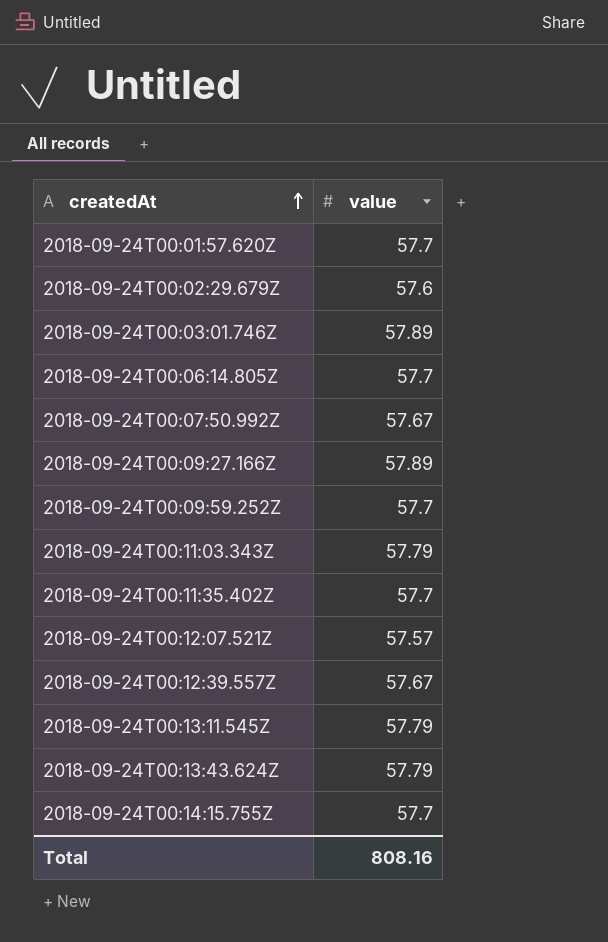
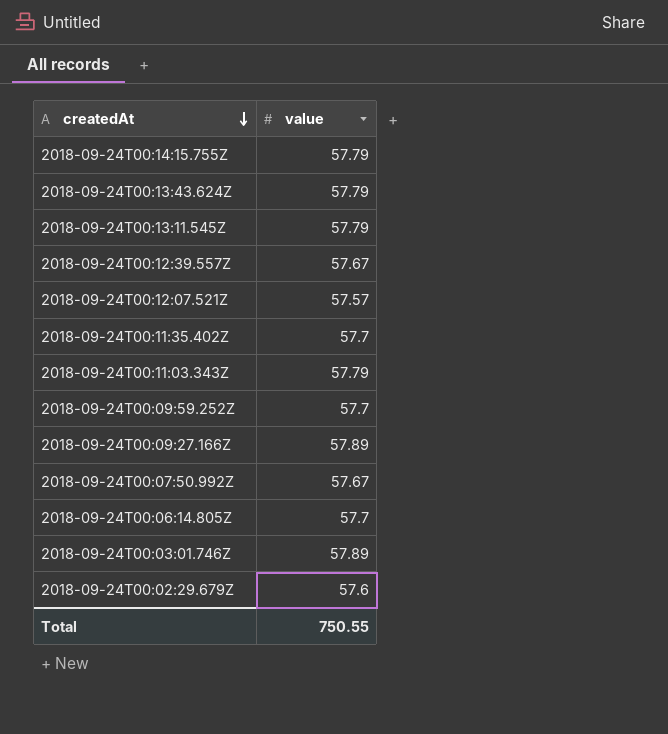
row order: createdAt ascending -> createdAt descending
row 2018-09-24T00:01:57.620Z: 57.7 -> none
2018-09-24T00:14:15.755Z | value: 57.7 -> 57.79
Total | value: 808.16 -> 750.55

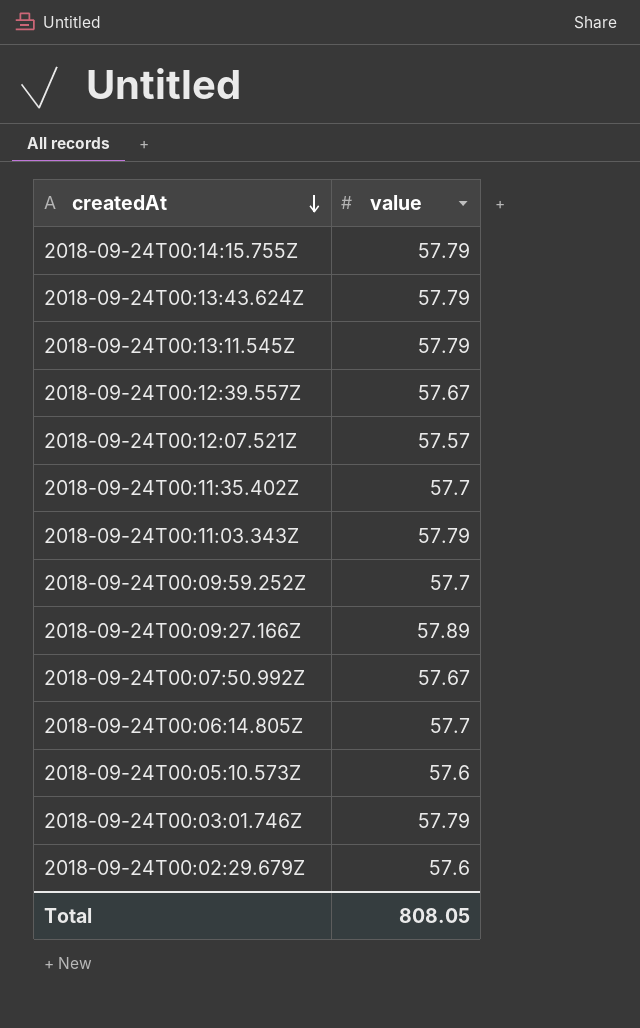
row 2018-09-24T00:05:10.573Z: none -> 57.6
2018-09-24T00:03:01.746Z | value: 57.89 -> 57.79
Total | value: 750.55 -> 808.05

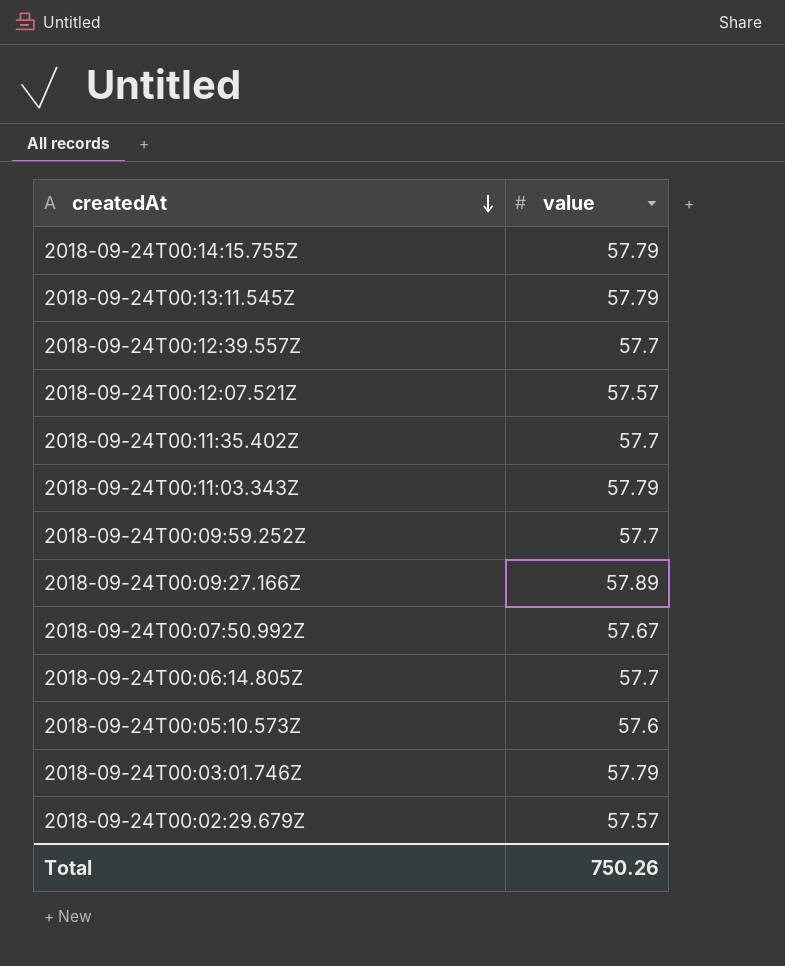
row 2018-09-24T00:13:43.624Z: 57.79 -> none
2018-09-24T00:12:39.557Z | value: 57.67 -> 57.7
2018-09-24T00:02:29.679Z | value: 57.6 -> 57.57
Total | value: 808.05 -> 750.26

